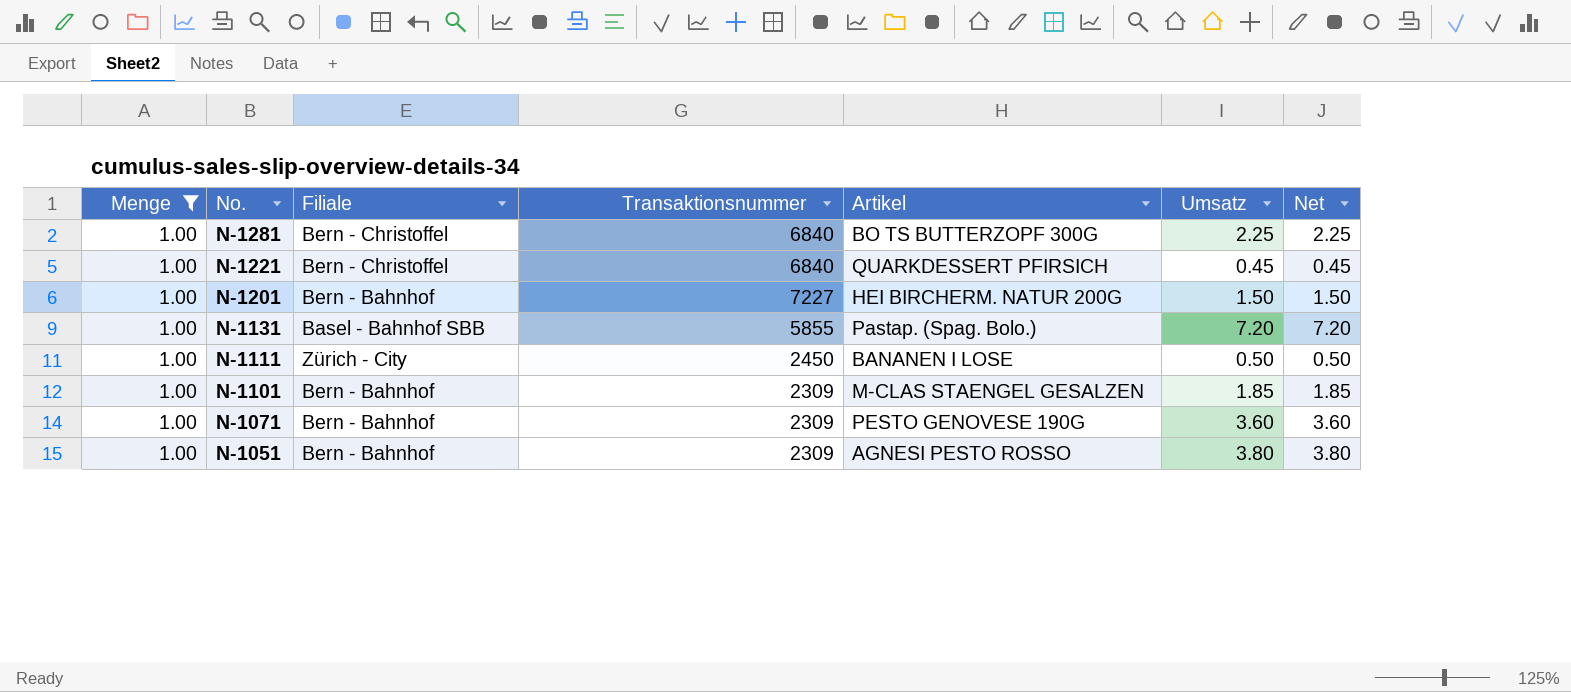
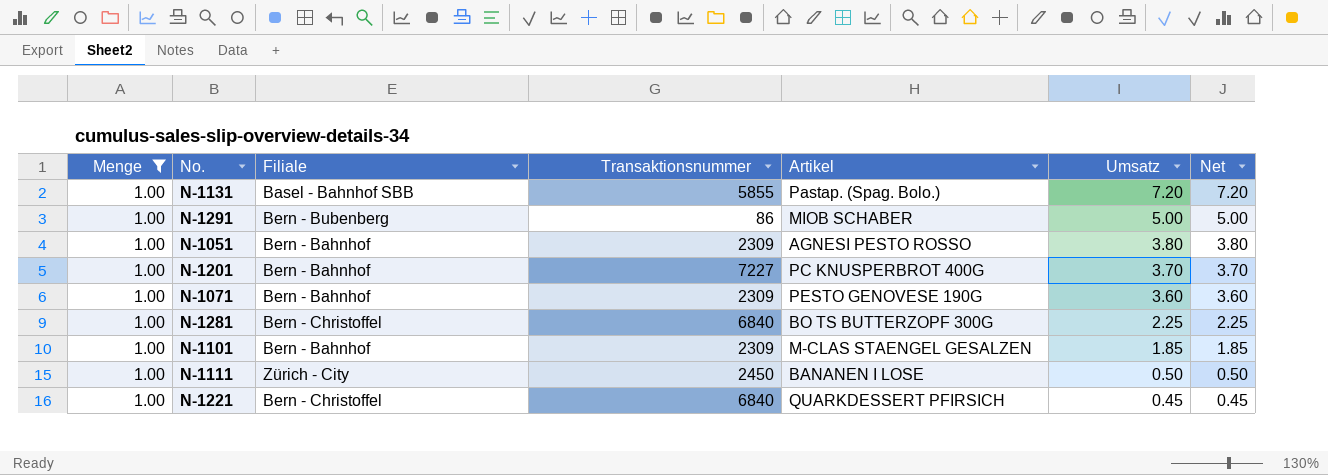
row order: No. descending -> Umsatz descending
row N-1291: none -> 1.00 | Bern - Bubenberg | 86 | MIOB SCHABER | 5.00 | 5.00
N-1201 | Artikel: HEI BIRCHERM. NATUR 200G -> PC KNUSPERBROT 400G
N-1201 | Umsatz: 1.50 -> 3.70
N-1201 | Net: 1.50 -> 3.70

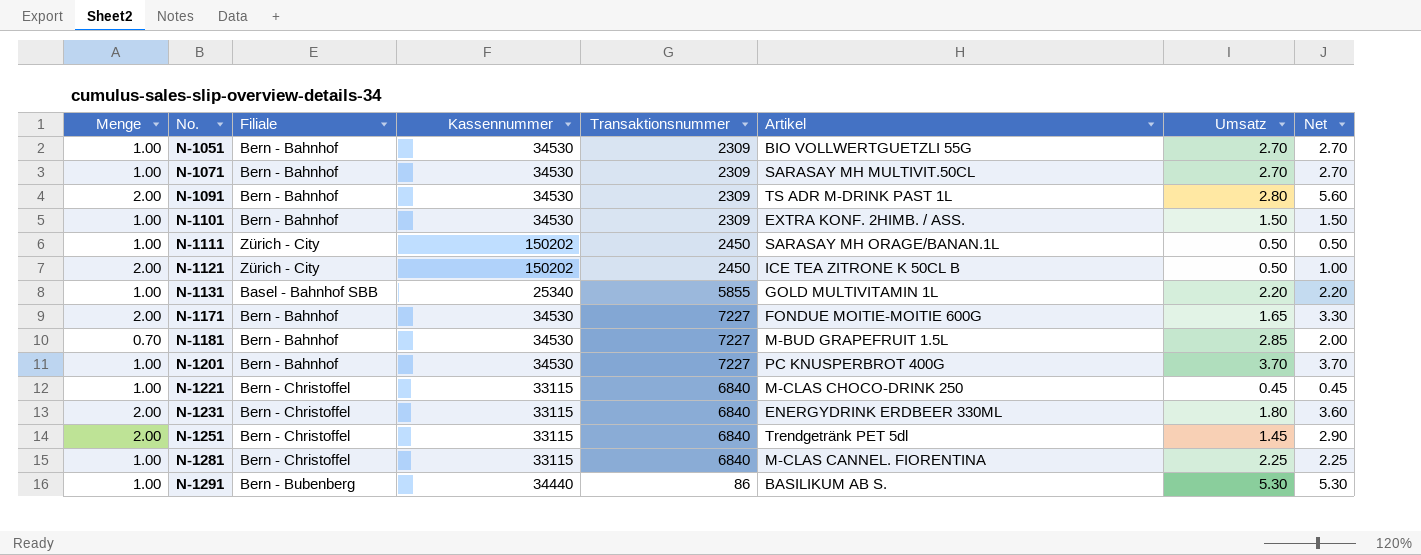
filter: Menge = 1.00 -> none
row order: Umsatz descending -> No. ascending
column Kassennummer | position: none -> 4
N-1051 | Artikel: AGNESI PESTO ROSSO -> BIO VOLLWERTGUETZLI 55G
N-1051 | Umsatz: 3.80 -> 2.70
N-1051 | Net: 3.80 -> 2.70
N-1071 | Artikel: PESTO GENOVESE 190G -> SARASAY MH MULTIVIT.50CL
N-1071 | Umsatz: 3.60 -> 2.70
N-1071 | Net: 3.60 -> 2.70
N-1101 | Artikel: M-CLAS STAENGEL GESALZEN -> EXTRA KONF. 2HIMB. / ASS.
N-1101 | Umsatz: 1.85 -> 1.50
N-1101 | Net: 1.85 -> 1.50
N-1111 | Artikel: BANANEN I LOSE -> SARASAY MH ORAGE/BANAN.1L
N-1131 | Artikel: Pastap. (Spag. Bolo.) -> GOLD MULTIVITAMIN 1L
N-1131 | Umsatz: 7.20 -> 2.20
N-1131 | Net: 7.20 -> 2.20
N-1221 | Artikel: QUARKDESSERT PFIRSICH -> M-CLAS CHOCO-DRINK 250
N-1281 | Artikel: BO TS BUTTERZOPF 300G -> M-CLAS CANNEL. FIORENTINA
N-1291 | Artikel: MIOB SCHABER -> BASILIKUM AB S.
N-1291 | Umsatz: 5.00 -> 5.30
N-1291 | Net: 5.00 -> 5.30

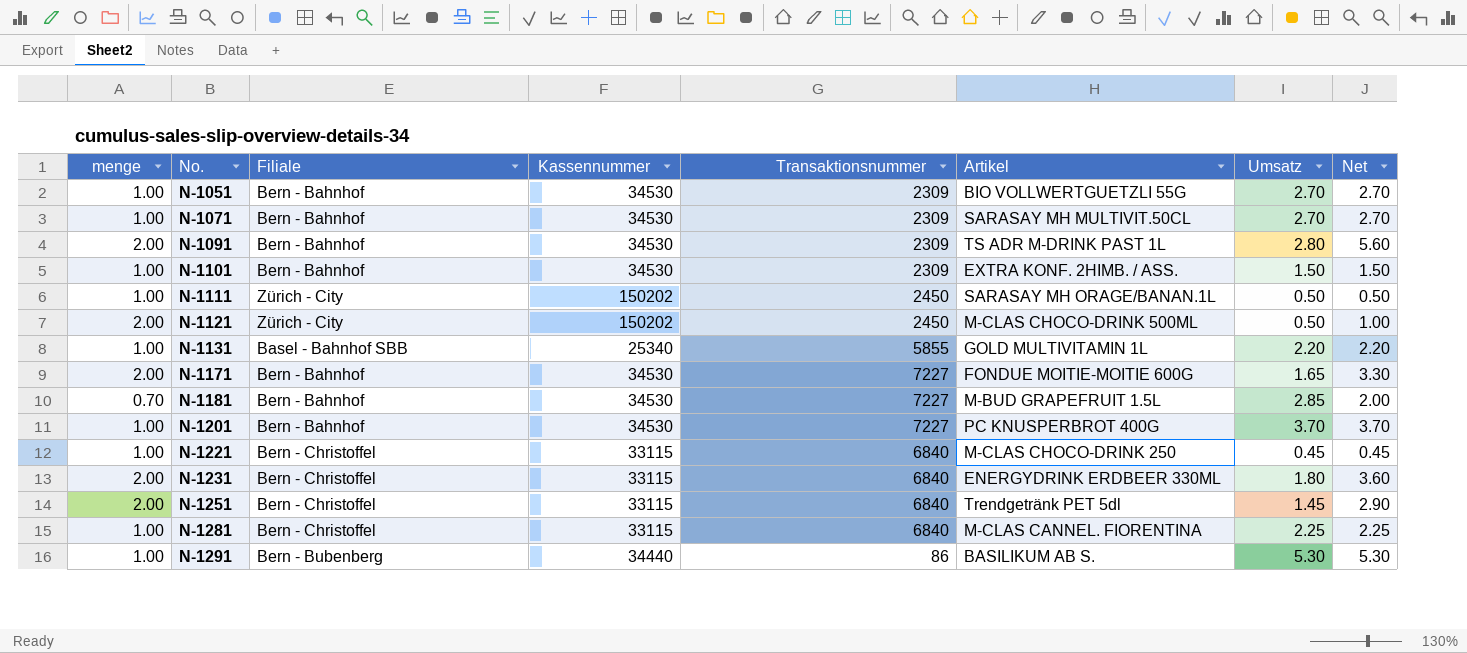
column name: Menge -> menge
N-1121 | Artikel: ICE TEA ZITRONE K 50CL B -> M-CLAS CHOCO-DRINK 500ML

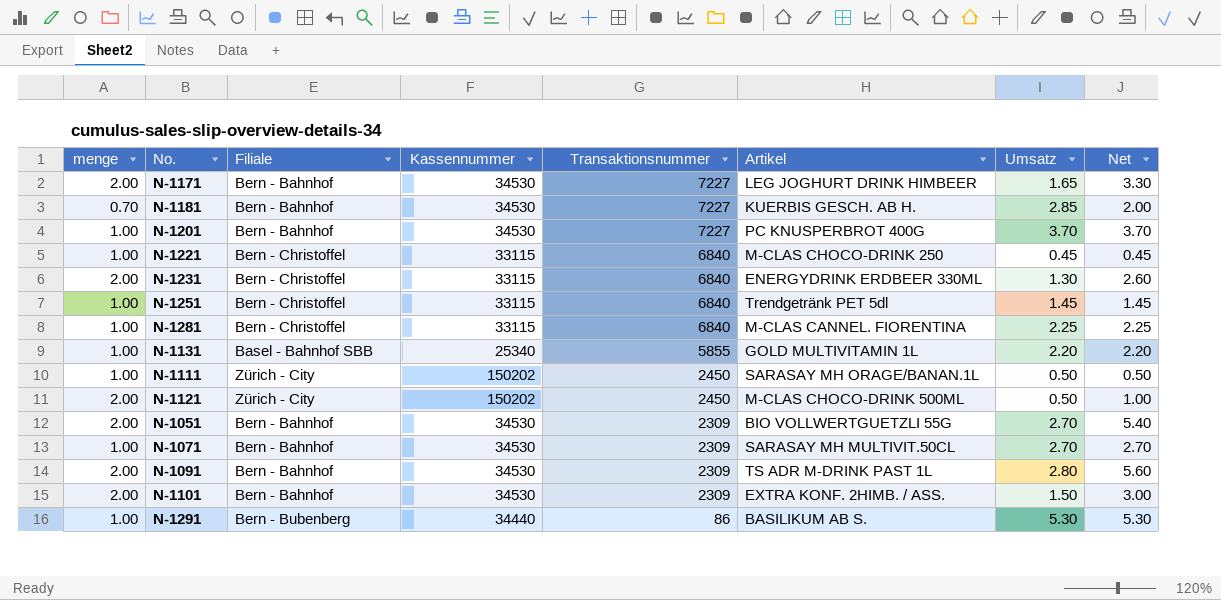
row order: No. ascending -> Transaktionsnummer descending
N-1171 | Artikel: FONDUE MOITIE-MOITIE 600G -> LEG JOGHURT DRINK HIMBEER
N-1181 | Artikel: M-BUD GRAPEFRUIT 1.5L -> KUERBIS GESCH. AB H.
N-1231 | Umsatz: 1.80 -> 1.30
N-1231 | Net: 3.60 -> 2.60
N-1251 | menge: 2.00 -> 1.00
N-1251 | Net: 2.90 -> 1.45
N-1051 | menge: 1.00 -> 2.00
N-1051 | Net: 2.70 -> 5.40
N-1101 | menge: 1.00 -> 2.00
N-1101 | Net: 1.50 -> 3.00

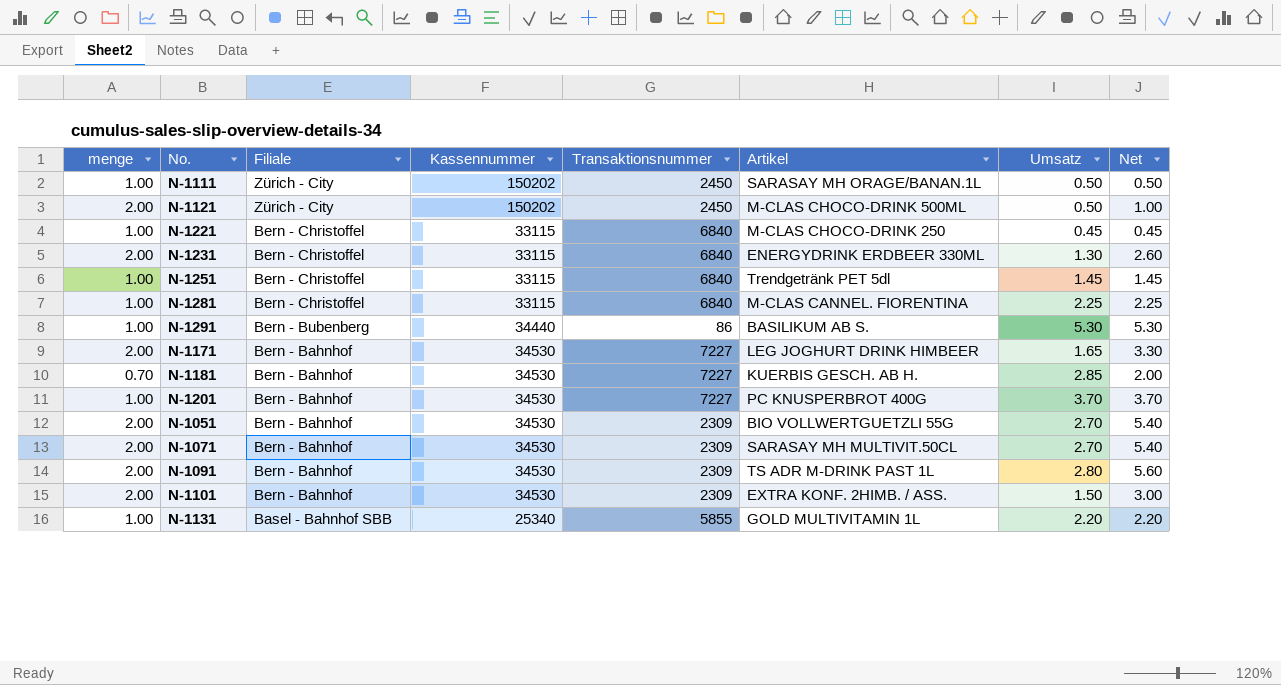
row order: Transaktionsnummer descending -> Filiale descending
N-1071 | menge: 1.00 -> 2.00
N-1071 | Net: 2.70 -> 5.40

